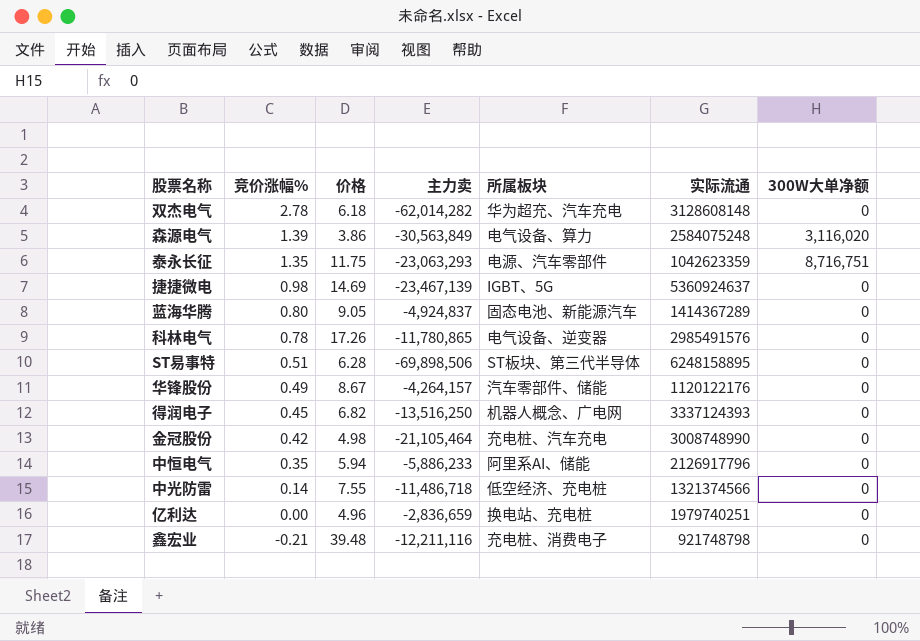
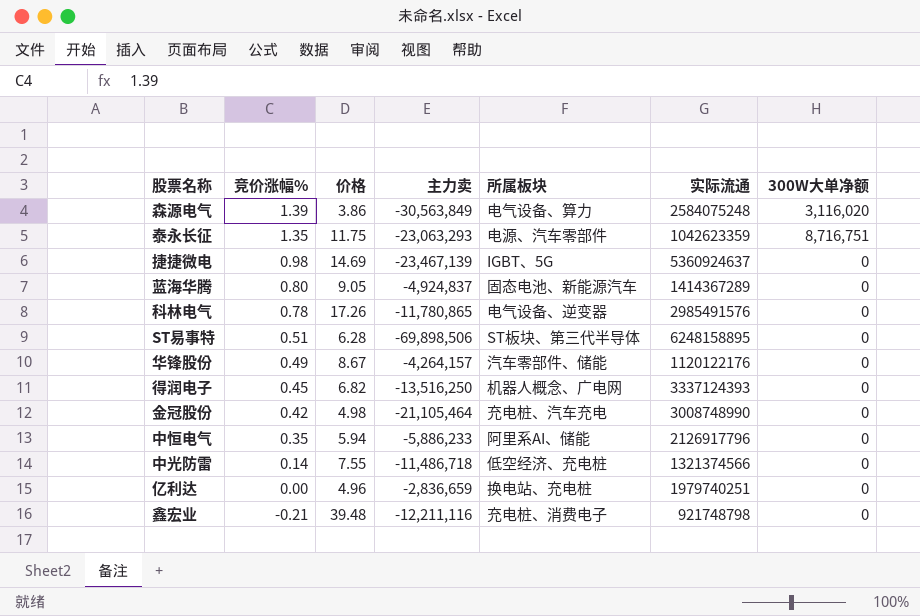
row 双杰电气: 2.78 | 6.18 | -62,014,282 | 华为超充、汽车充电 | 3128608148 | 0 -> none

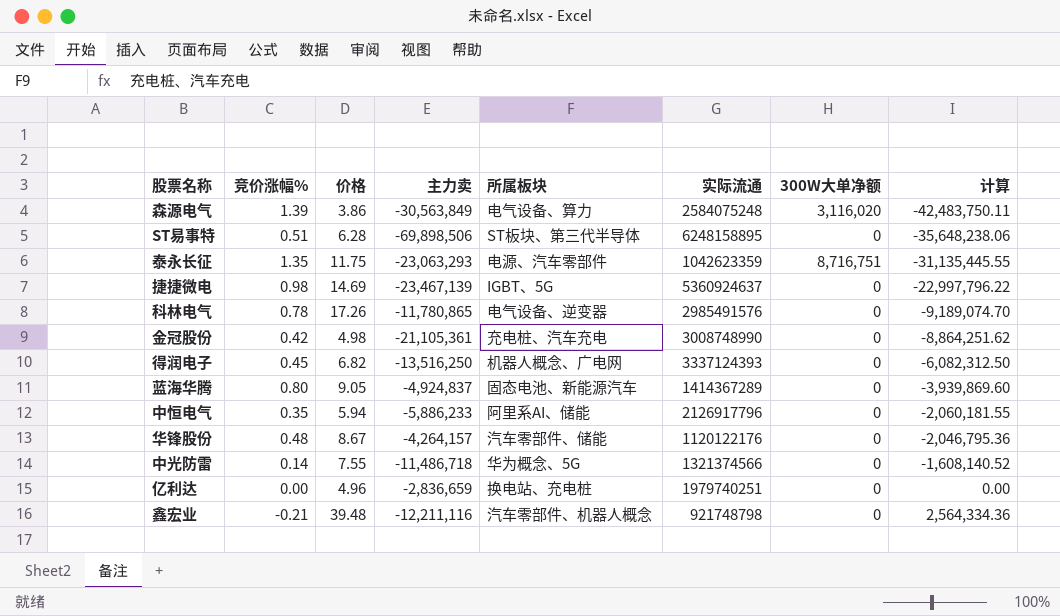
row order: 竞价涨幅% descending -> 计算 ascending
column 计算 | formula: none -> [竞价涨幅%] * [主力卖]
金冠股份 | 主力卖: -21,105,464 -> -21,105,361
华锋股份 | 竞价涨幅%: 0.49 -> 0.48
中光防雷 | 所属板块: 低空经济、充电桩 -> 华为概念、5G
鑫宏业 | 所属板块: 充电桩、消费电子 -> 汽车零部件、机器人概念

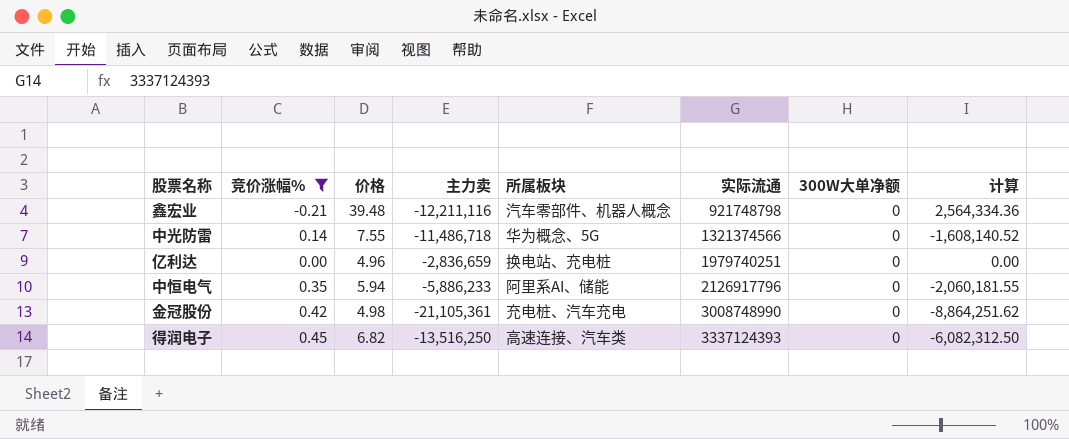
filter: none -> 竞价涨幅% <= 0.45
row order: 计算 ascending -> 实际流通 ascending
得润电子 | 所属板块: 机器人概念、广电网 -> 高速连接、汽车类

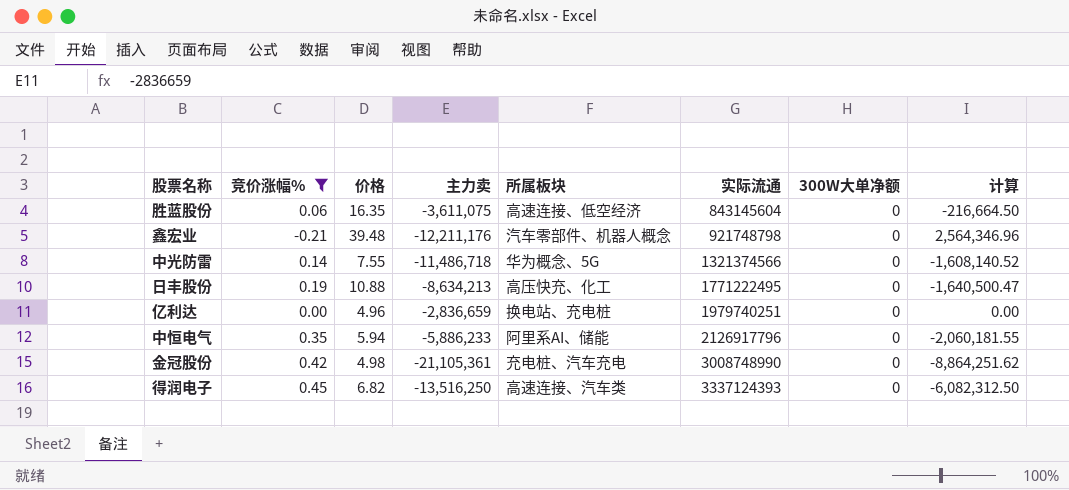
row 胜蓝股份: none -> 0.06 | 16.35 | -3,611,075 | 高速连接、低空经济 | 843145604 | 0 | -216,664.50
鑫宏业 | 主力卖: -12,211,116 -> -12,211,176
鑫宏业 | 计算: 2,564,334.36 -> 2,564,346.96
row 日丰股份: none -> 0.19 | 10.88 | -8,634,213 | 高压快充、化工 | 1771222495 | 0 | -1,640,500.47

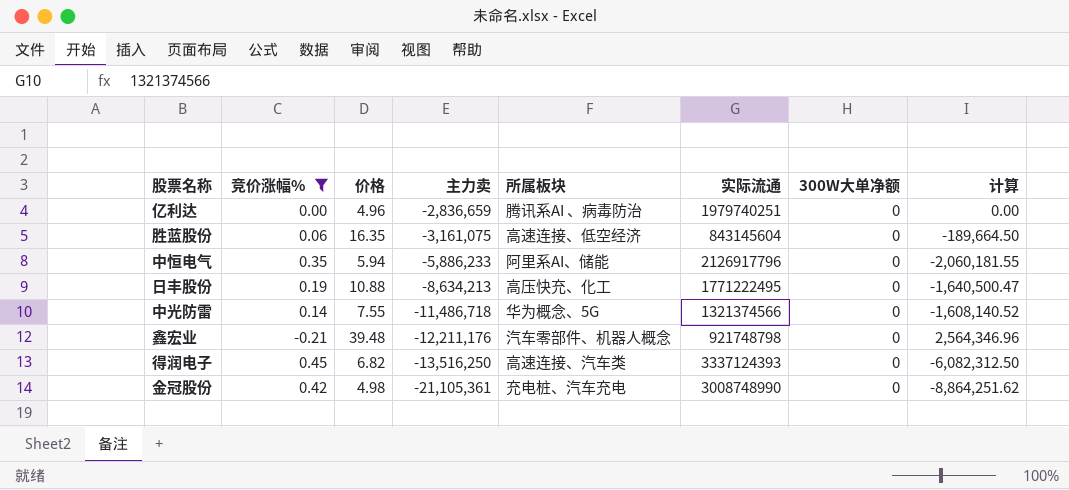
row order: 实际流通 ascending -> 主力卖 descending
亿利达 | 所属板块: 换电站、充电桩 -> 腾讯系AI 、病毒防治
胜蓝股份 | 主力卖: -3,611,075 -> -3,161,075
胜蓝股份 | 计算: -216,664.50 -> -189,664.50

